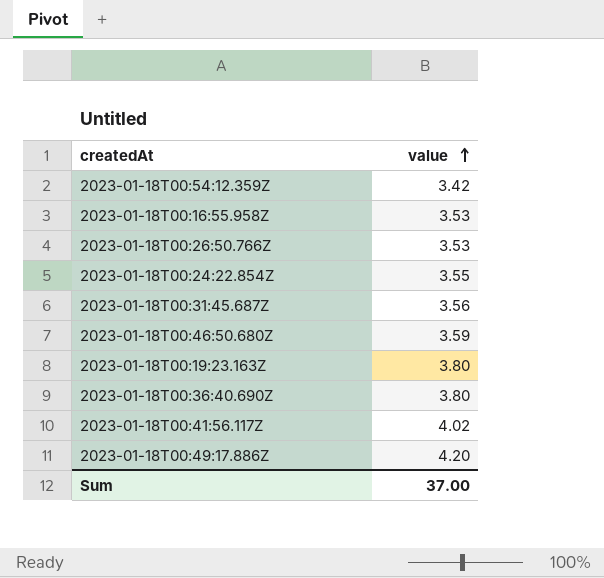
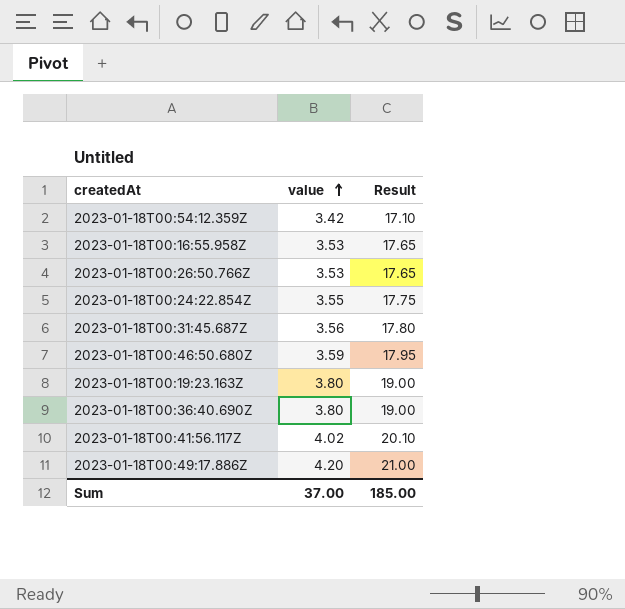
column Result | formula: none -> [value] * 5

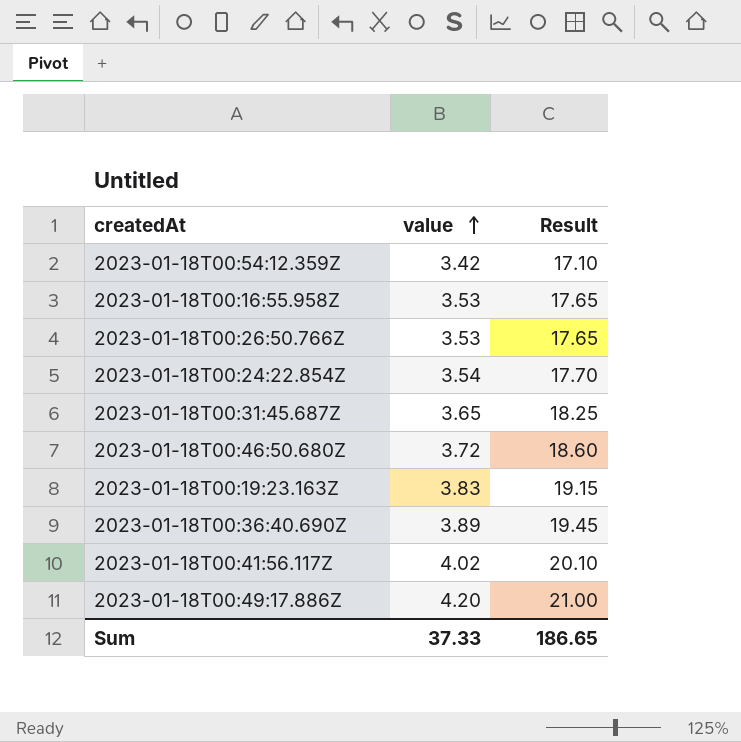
2023-01-18T00:24:22.854Z | value: 3.55 -> 3.54
2023-01-18T00:24:22.854Z | Result: 17.75 -> 17.70
2023-01-18T00:31:45.687Z | value: 3.56 -> 3.65
2023-01-18T00:31:45.687Z | Result: 17.80 -> 18.25
2023-01-18T00:46:50.680Z | value: 3.59 -> 3.72
2023-01-18T00:46:50.680Z | Result: 17.95 -> 18.60
2023-01-18T00:19:23.163Z | value: 3.80 -> 3.83
2023-01-18T00:19:23.163Z | Result: 19.00 -> 19.15
2023-01-18T00:36:40.690Z | value: 3.80 -> 3.89
2023-01-18T00:36:40.690Z | Result: 19.00 -> 19.45
Sum | value: 37.00 -> 37.33
Sum | Result: 185.00 -> 186.65

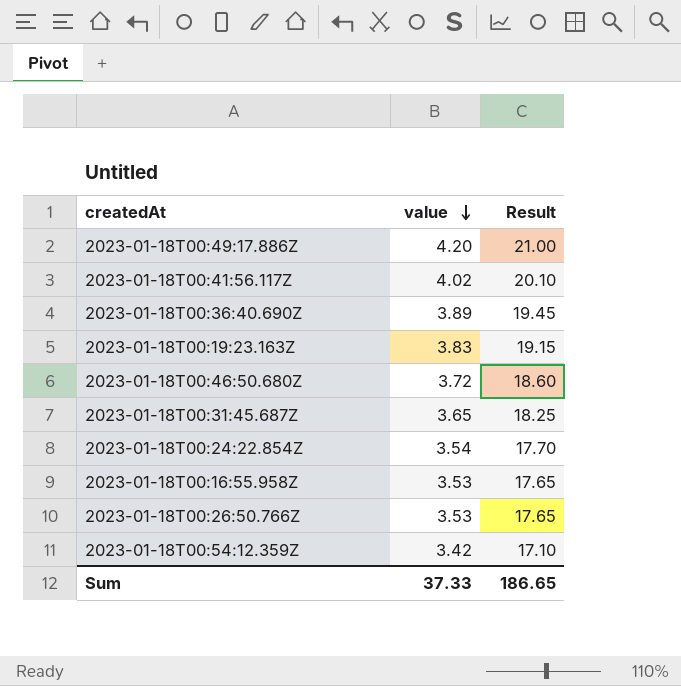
row order: value ascending -> value descending

